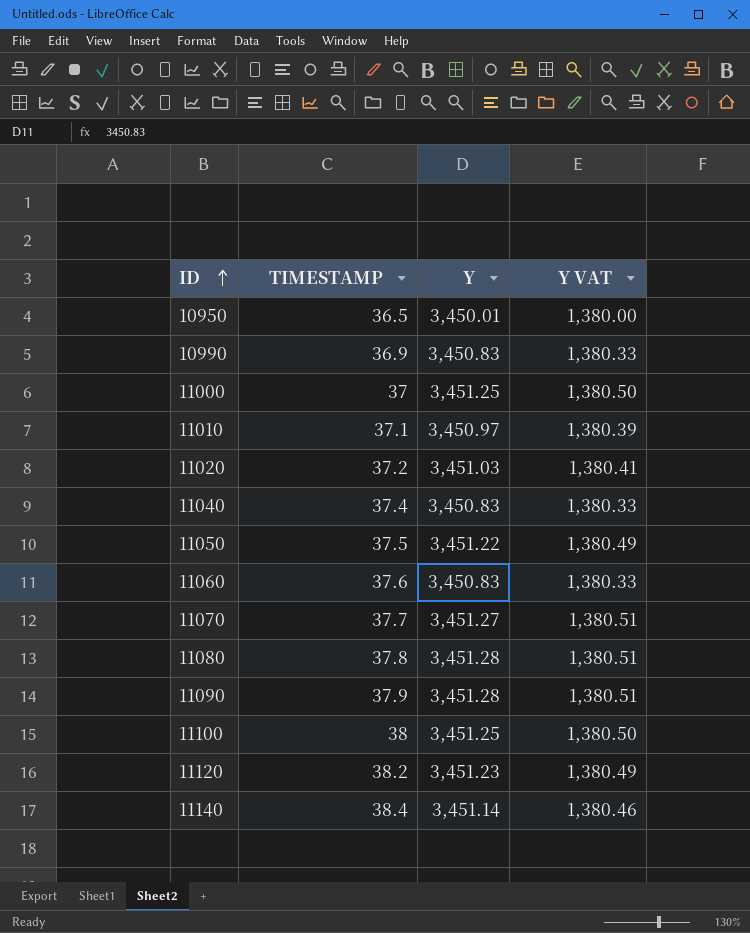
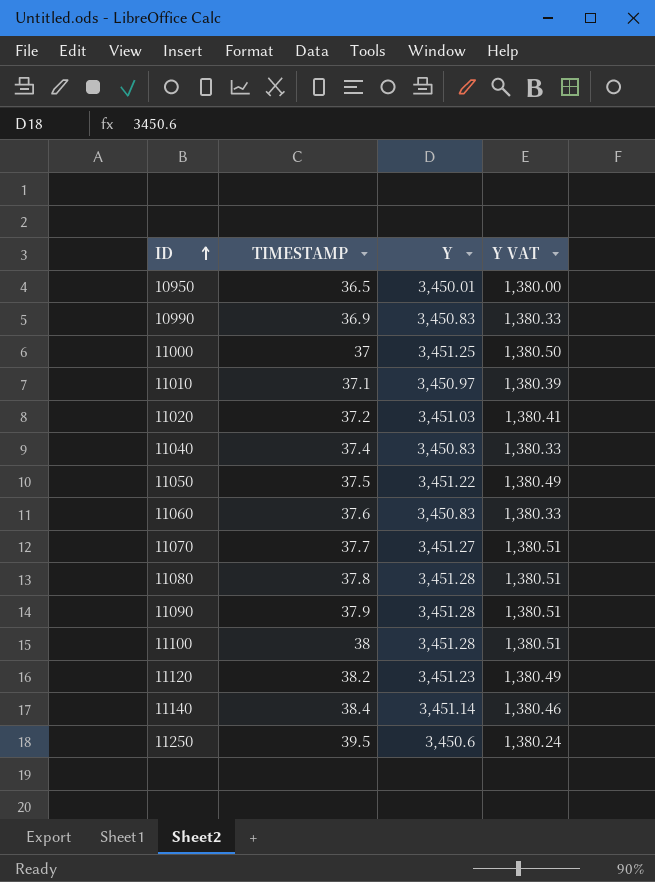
11100 | Y: 3,451.25 -> 3,451.28
11100 | Y VAT: 1,380.50 -> 1,380.51
row 11250: none -> 39.5 | 3,450.6 | 1,380.24

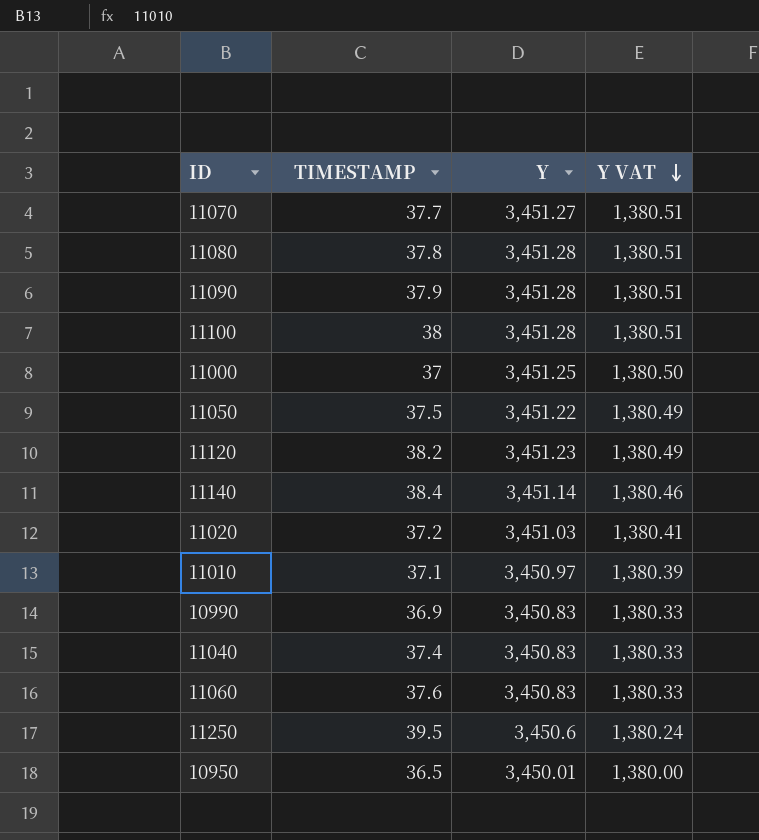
row order: ID ascending -> Y VAT descending

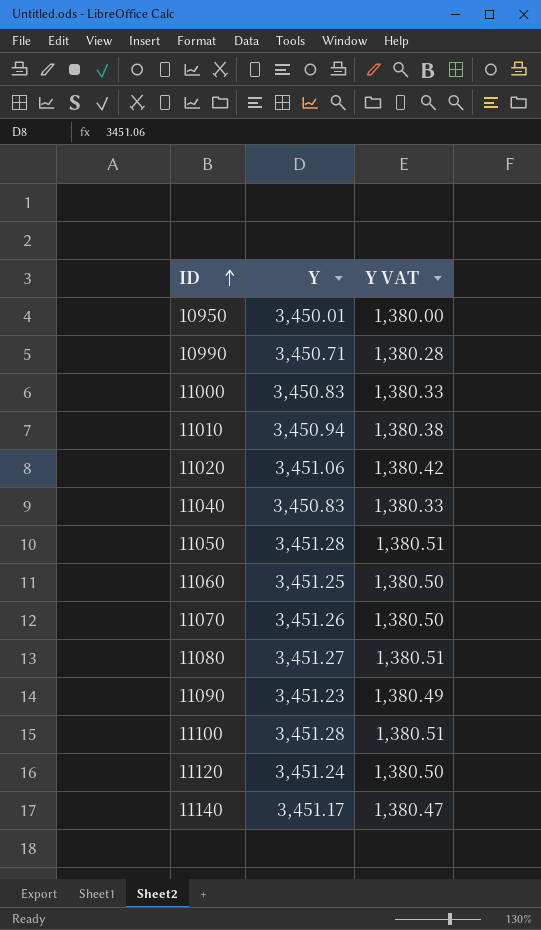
row order: Y VAT descending -> ID ascending
column TIMESTAMP | position: 2 -> none
row 11250: 39.5 | 3,450.6 | 1,380.24 -> none
10990 | Y: 3,450.83 -> 3,450.71
10990 | Y VAT: 1,380.33 -> 1,380.28
11000 | Y: 3,451.25 -> 3,450.83
11000 | Y VAT: 1,380.50 -> 1,380.33
11010 | Y: 3,450.97 -> 3,450.94
11010 | Y VAT: 1,380.39 -> 1,380.38
11020 | Y: 3,451.03 -> 3,451.06
11020 | Y VAT: 1,380.41 -> 1,380.42
11050 | Y: 3,451.22 -> 3,451.28
11050 | Y VAT: 1,380.49 -> 1,380.51
11060 | Y: 3,450.83 -> 3,451.25
11060 | Y VAT: 1,380.33 -> 1,380.50
11070 | Y: 3,451.27 -> 3,451.26
11070 | Y VAT: 1,380.51 -> 1,380.50
11080 | Y: 3,451.28 -> 3,451.27
11090 | Y: 3,451.28 -> 3,451.23
11090 | Y VAT: 1,380.51 -> 1,380.49
11120 | Y: 3,451.23 -> 3,451.24
11120 | Y VAT: 1,380.49 -> 1,380.50
11140 | Y: 3,451.14 -> 3,451.17
11140 | Y VAT: 1,380.46 -> 1,380.47

